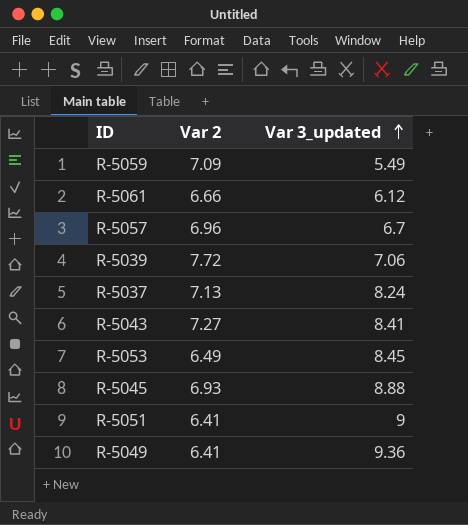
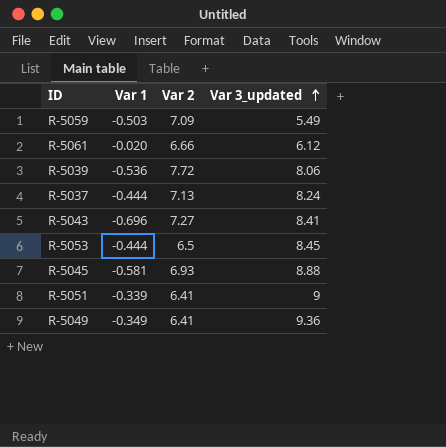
column Var 1 | position: none -> 2
row R-5057: 6.96 | 6.7 -> none
R-5039 | Var 3_updated: 7.06 -> 8.06
R-5053 | Var 2: 6.49 -> 6.5

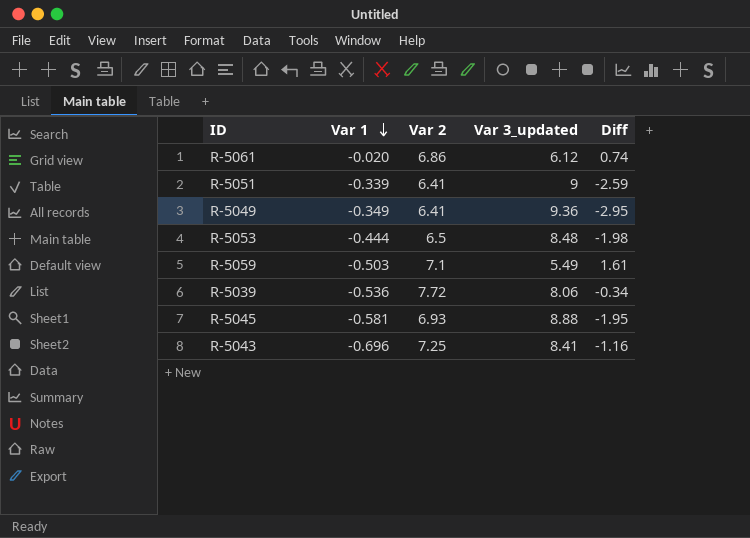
row order: Var 3_updated ascending -> Var 1 descending
column Diff | formula: none -> [Var 2] - [Var 3_updated]
row R-5037: -0.444 | 7.13 | 8.24 -> none
R-5061 | Var 2: 6.66 -> 6.86
R-5053 | Var 3_updated: 8.45 -> 8.48
R-5059 | Var 2: 7.09 -> 7.1
R-5043 | Var 2: 7.27 -> 7.25

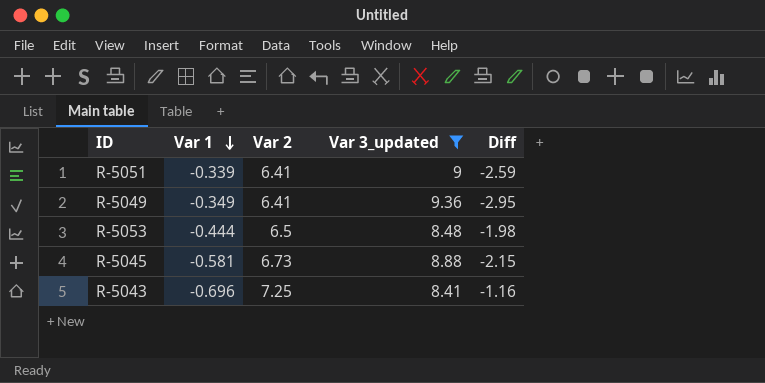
filter: none -> Var 3_updated >= 8.41
R-5045 | Var 2: 6.93 -> 6.73
R-5045 | Diff: -1.95 -> -2.15

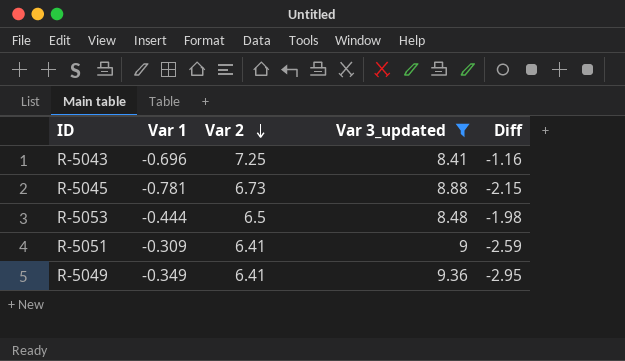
row order: Var 1 descending -> Var 2 descending
R-5045 | Var 1: -0.581 -> -0.781
R-5051 | Var 1: -0.339 -> -0.309

